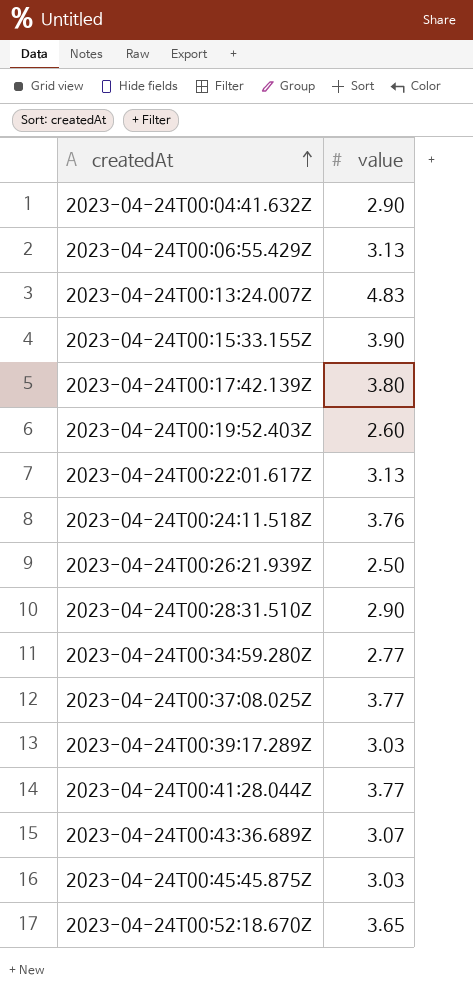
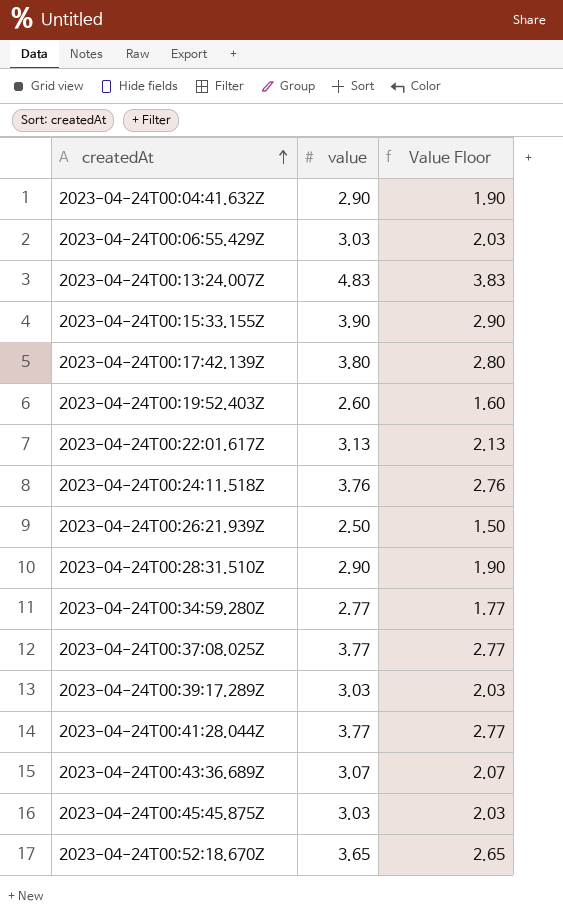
column Value Floor | formula: none -> [value] - 1
2023-04-24T00:06:55.429Z | value: 3.13 -> 3.03

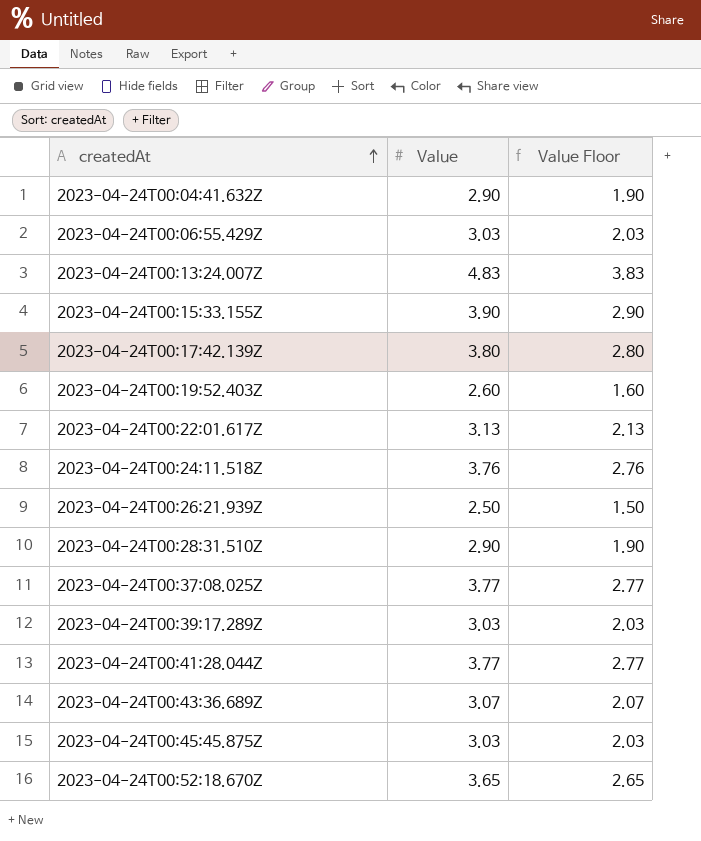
column name: value -> Value
row 2023-04-24T00:34:59.280Z: 2.77 | 1.77 -> none

